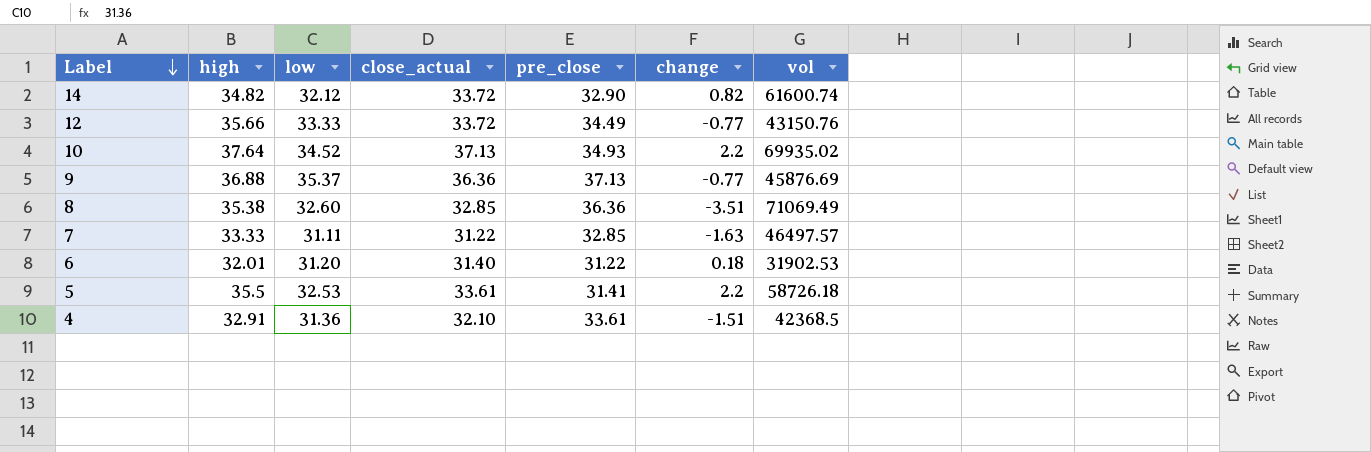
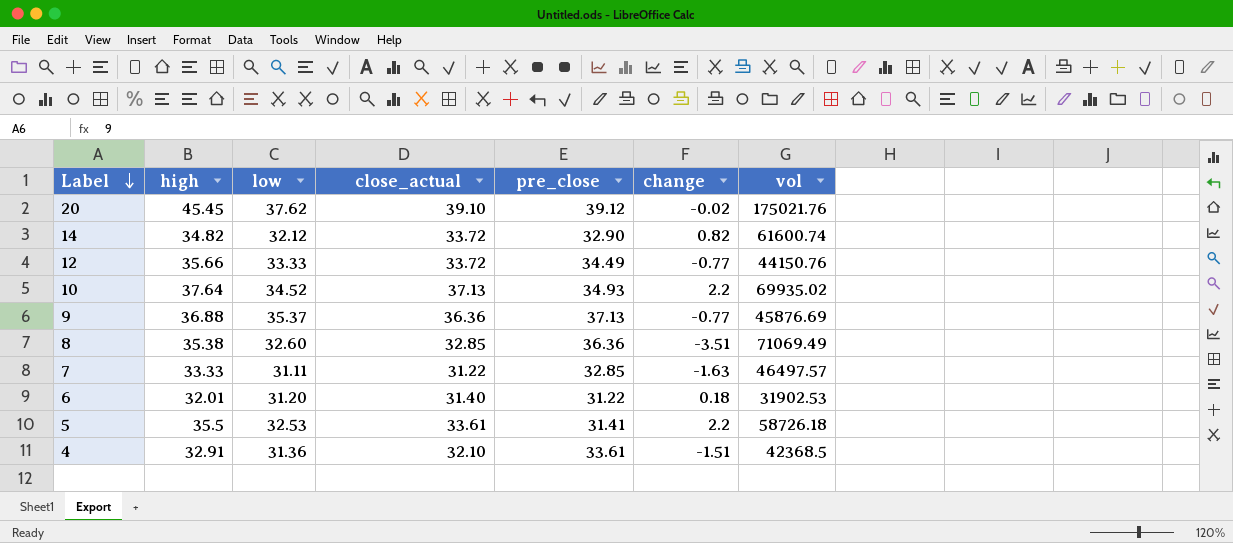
row 20: none -> 45.45 | 37.62 | 39.10 | 39.12 | -0.02 | 175021.76
12 | vol: 43150.76 -> 44150.76

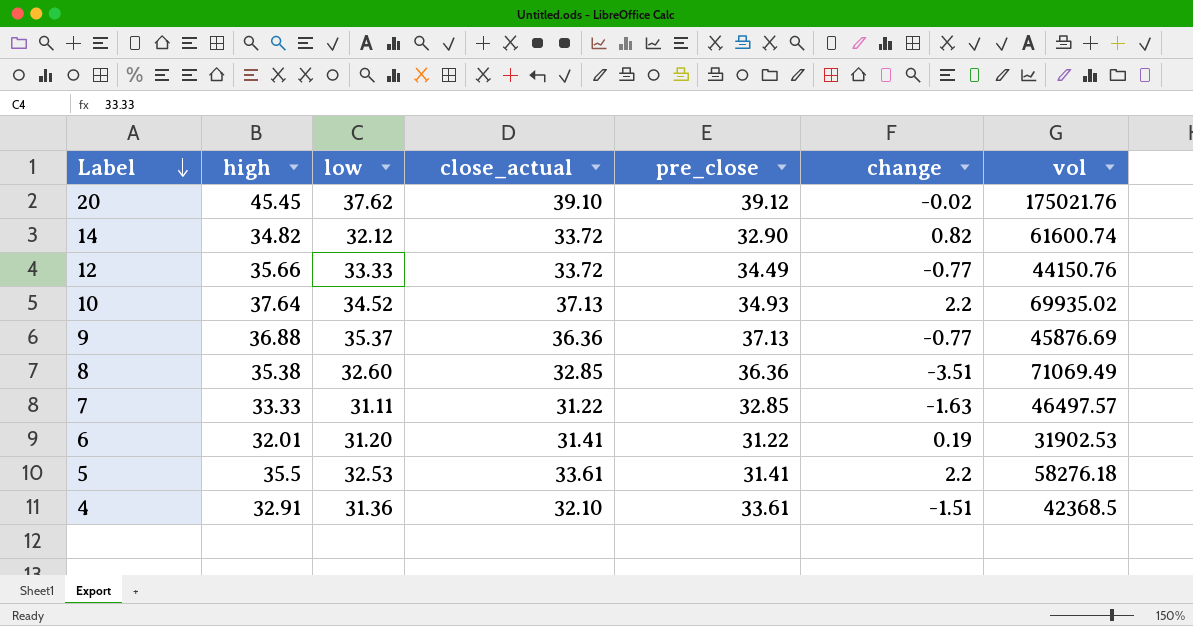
6 | close_actual: 31.40 -> 31.41
6 | change: 0.18 -> 0.19
5 | vol: 58726.18 -> 58276.18

